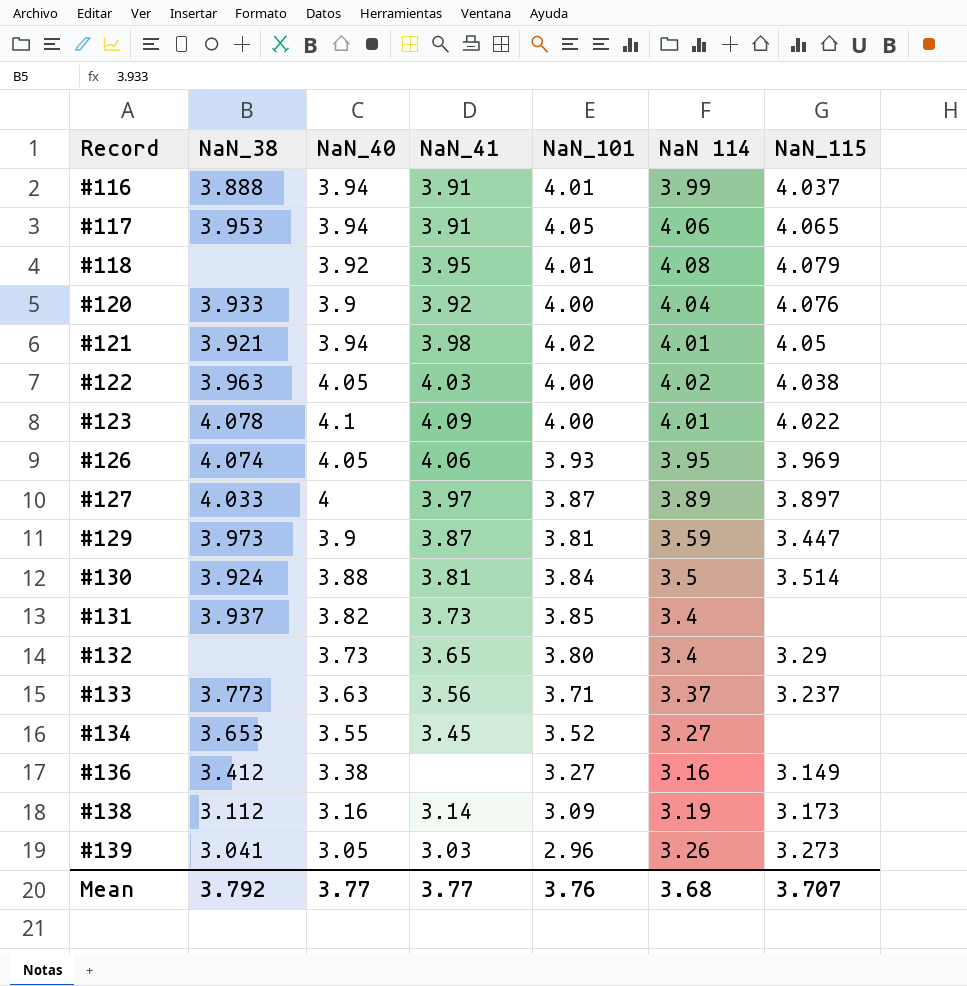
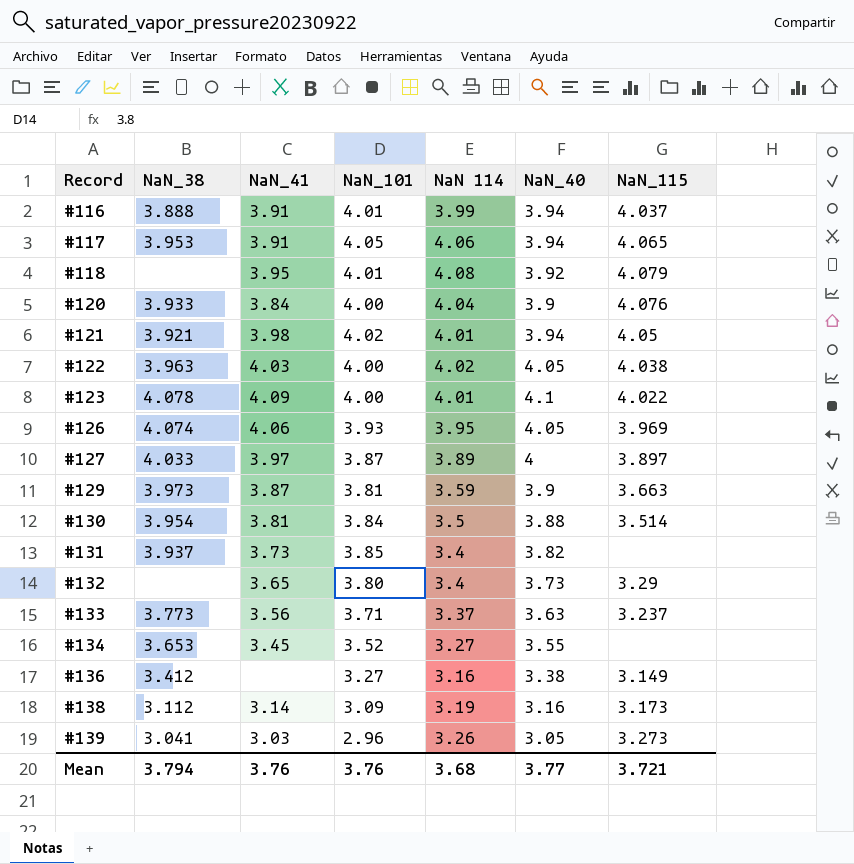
column NaN_40 | position: 3 -> 6
#120 | NaN_41: 3.92 -> 3.84
#129 | NaN_115: 3.447 -> 3.663
#130 | NaN_38: 3.924 -> 3.954
Mean | NaN_38: 3.792 -> 3.794
Mean | NaN_41: 3.77 -> 3.76
Mean | NaN_115: 3.707 -> 3.721

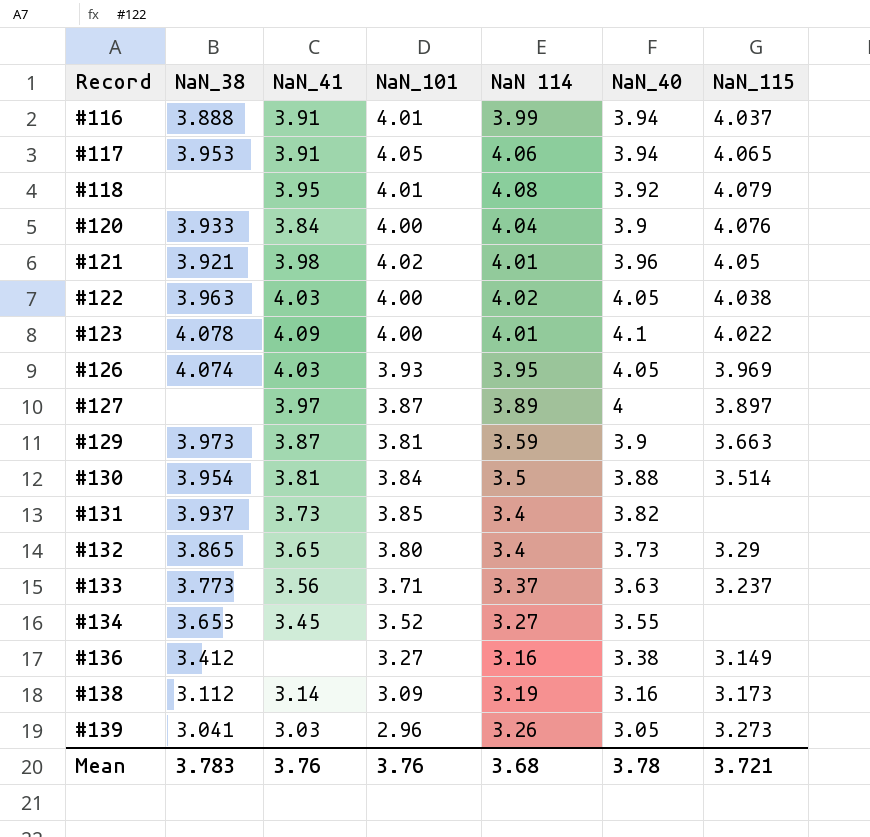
#121 | NaN_40: 3.94 -> 3.96
#126 | NaN_41: 4.06 -> 4.03
#127 | NaN_38: 4.033 -> none
#132 | NaN_38: none -> 3.865
Mean | NaN_38: 3.794 -> 3.783
Mean | NaN_40: 3.77 -> 3.78

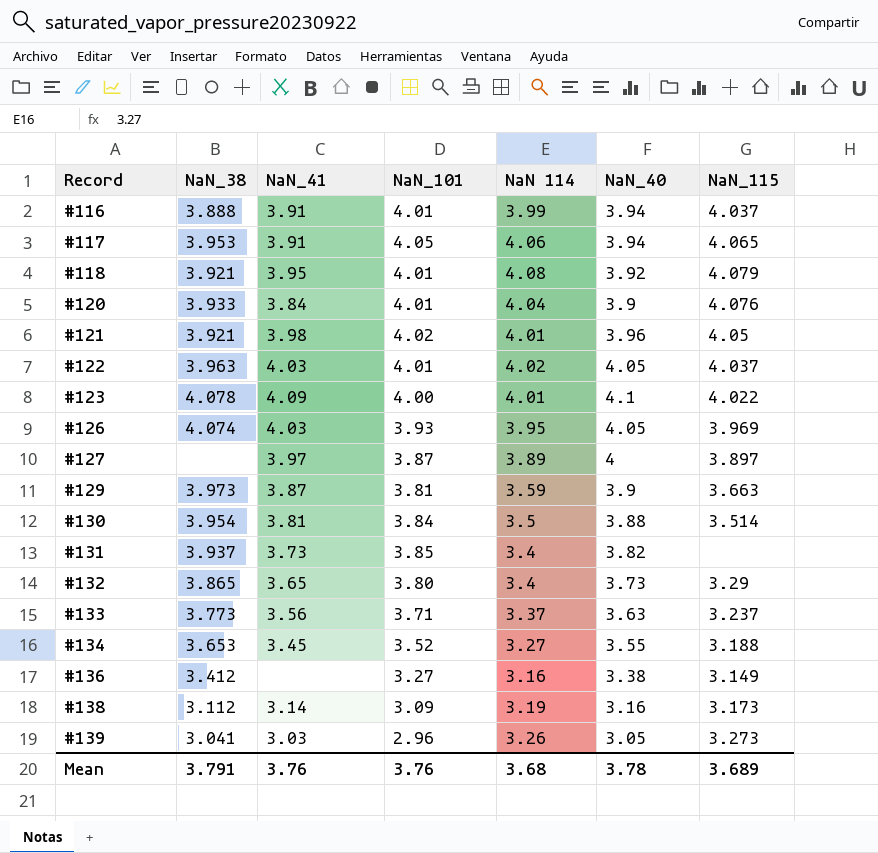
#118 | NaN_38: none -> 3.921
#120 | NaN_101: 4.00 -> 4.01
#122 | NaN_101: 4.00 -> 4.01
#122 | NaN_115: 4.038 -> 4.037
#134 | NaN_115: none -> 3.188
Mean | NaN_38: 3.783 -> 3.791
Mean | NaN_115: 3.721 -> 3.689

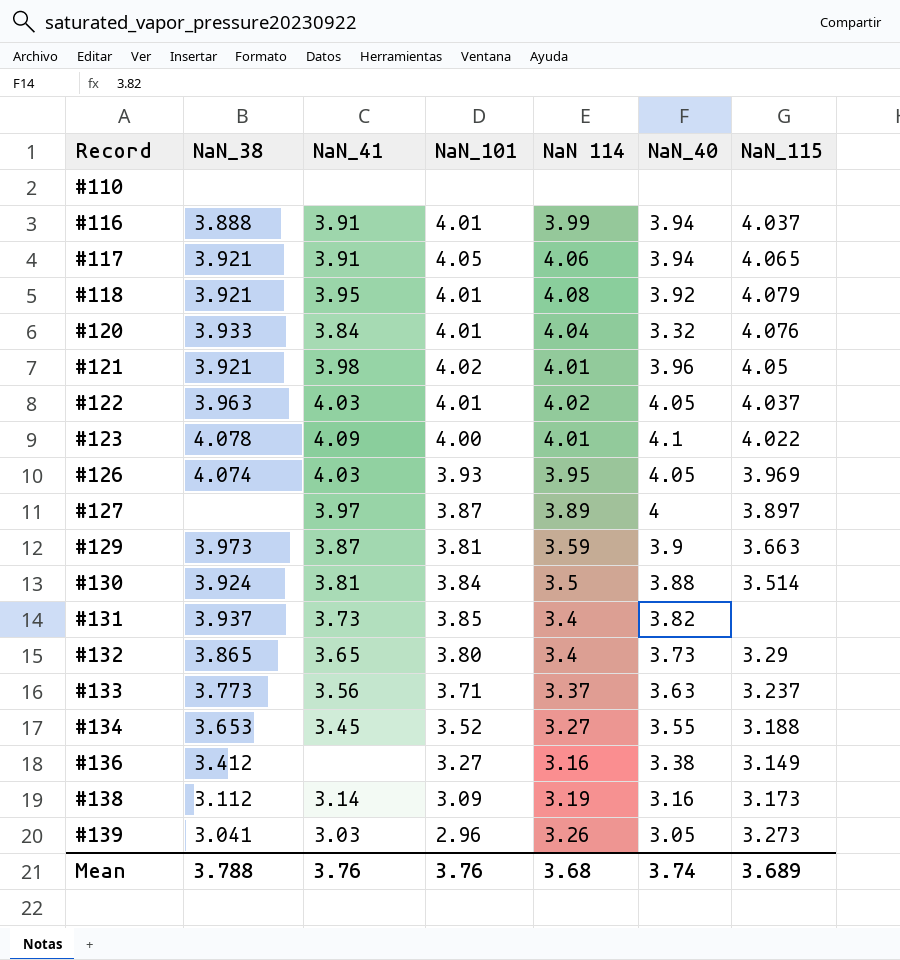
row #110: none -> none | none | none | none | none | none
#117 | NaN_38: 3.953 -> 3.921
#120 | NaN_40: 3.9 -> 3.32
#130 | NaN_38: 3.954 -> 3.924
Mean | NaN_38: 3.791 -> 3.788
Mean | NaN_40: 3.78 -> 3.74

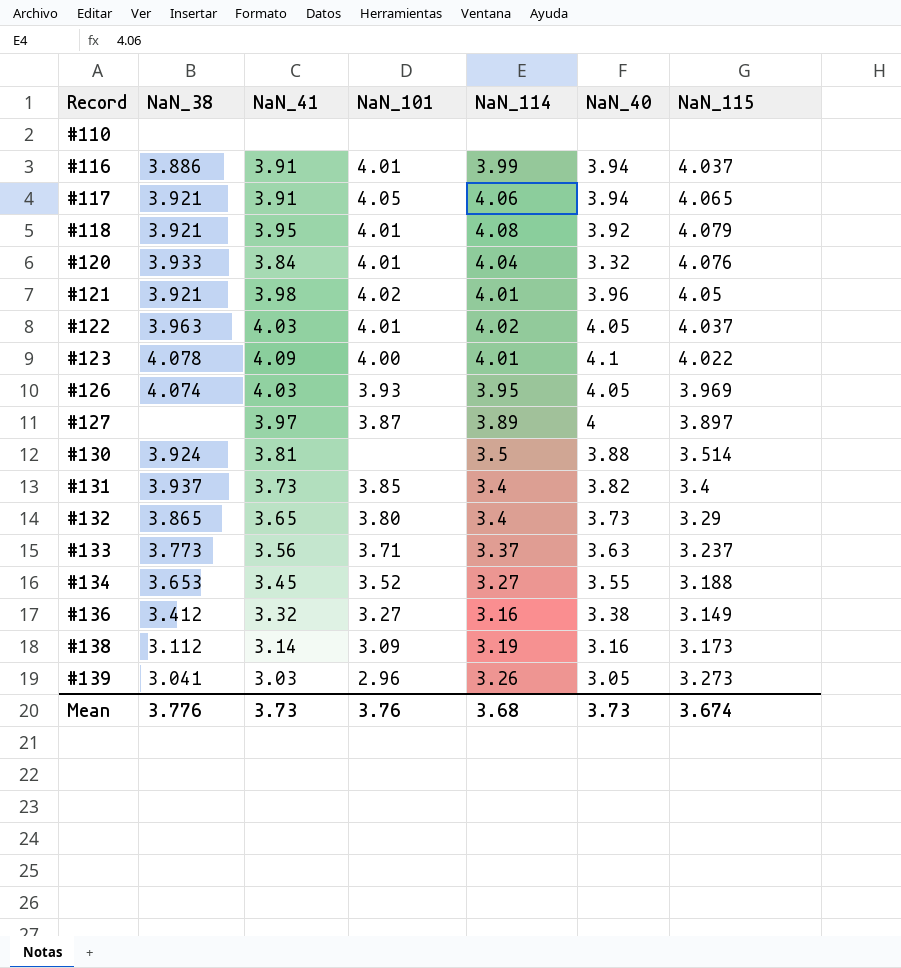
column name: NaN 114 -> NaN_114
row #129: 3.973 | 3.87 | 3.81 | 3.59 | 3.9 | 3.663 -> none
#116 | NaN_38: 3.888 -> 3.886
#130 | NaN_101: 3.84 -> none
#131 | NaN_115: none -> 3.4
#136 | NaN_41: none -> 3.32
Mean | NaN_38: 3.788 -> 3.776
Mean | NaN_41: 3.76 -> 3.73
Mean | NaN_40: 3.74 -> 3.73
Mean | NaN_115: 3.689 -> 3.674

